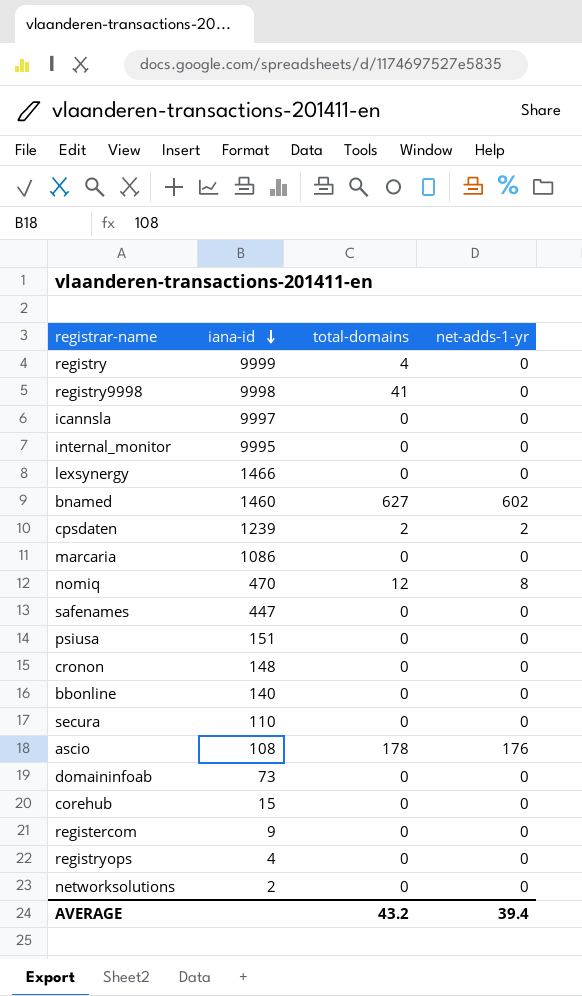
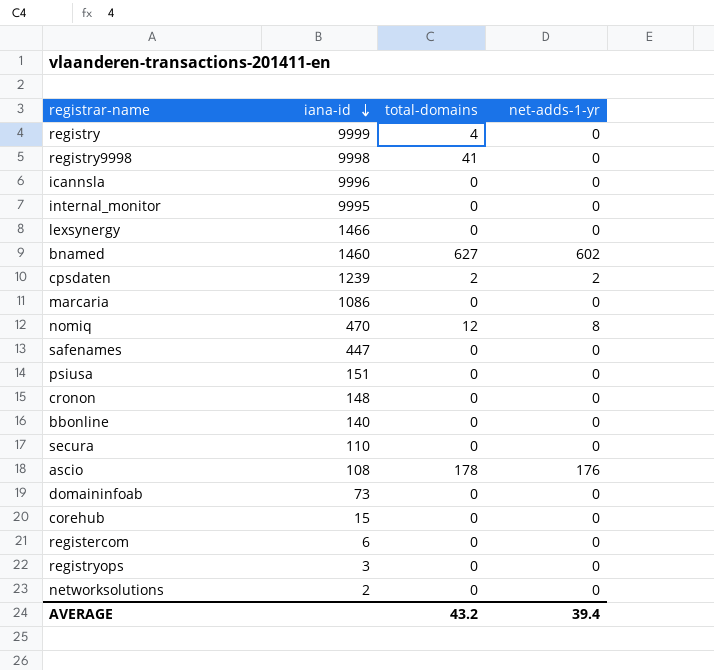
icannsla | iana-id: 9997 -> 9996
registercom | iana-id: 9 -> 6
registryops | iana-id: 4 -> 3

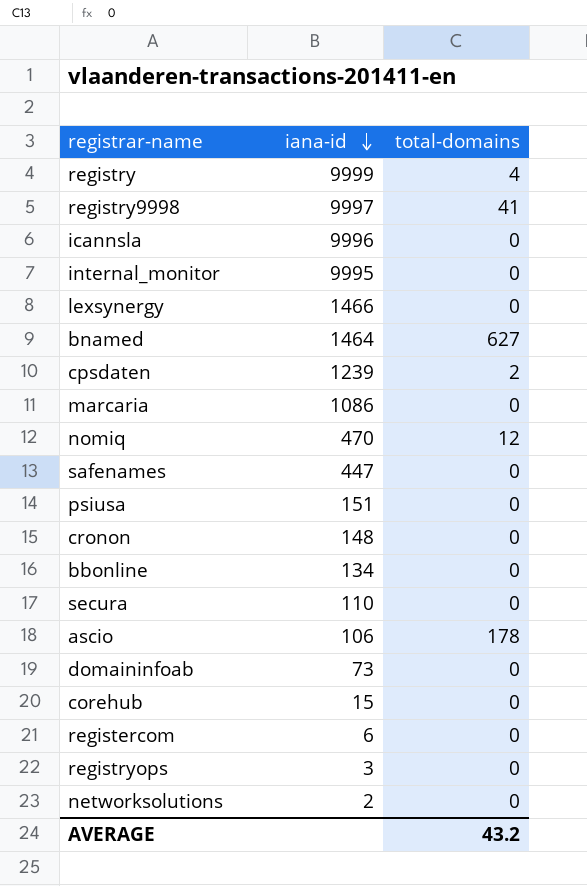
column net-adds-1-yr | position: 4 -> none
registry9998 | iana-id: 9998 -> 9997
bnamed | iana-id: 1460 -> 1464
bbonline | iana-id: 140 -> 134
ascio | iana-id: 108 -> 106

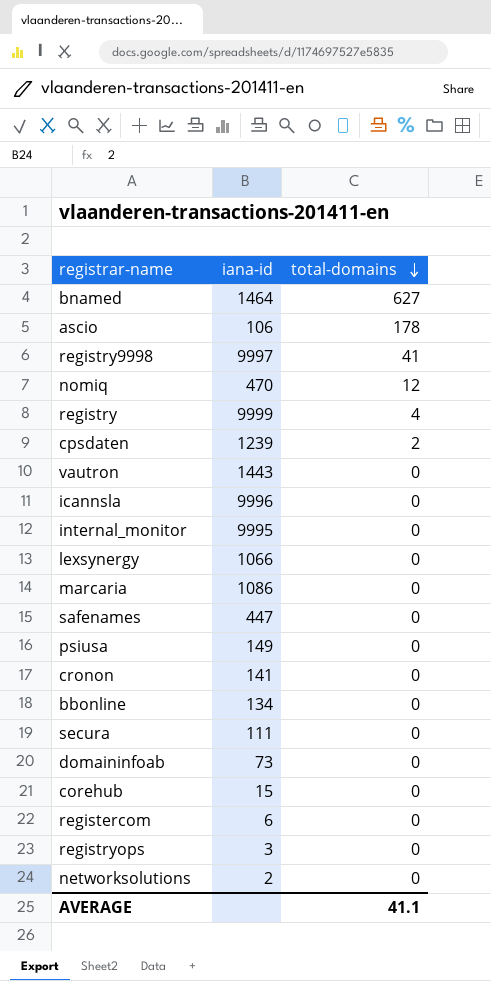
row order: iana-id descending -> total-domains descending
row vautron: none -> 1443 | 0
lexsynergy | iana-id: 1466 -> 1066
psiusa | iana-id: 151 -> 149
cronon | iana-id: 148 -> 141
secura | iana-id: 110 -> 111
AVERAGE | total-domains: 43.2 -> 41.1

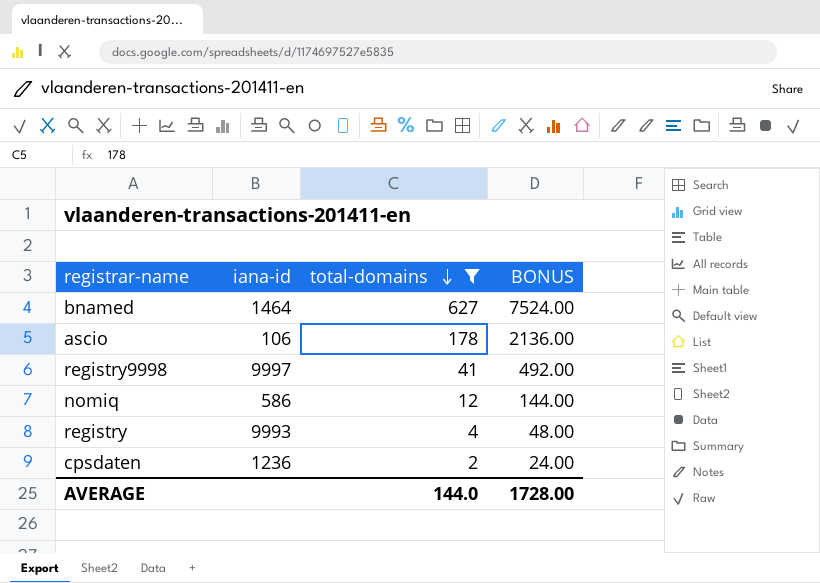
filter: none -> total-domains != 0
column BONUS | formula: none -> [total-domains] * 12
nomiq | iana-id: 470 -> 586
registry | iana-id: 9999 -> 9993
cpsdaten | iana-id: 1239 -> 1236
AVERAGE | total-domains: 41.1 -> 144.0

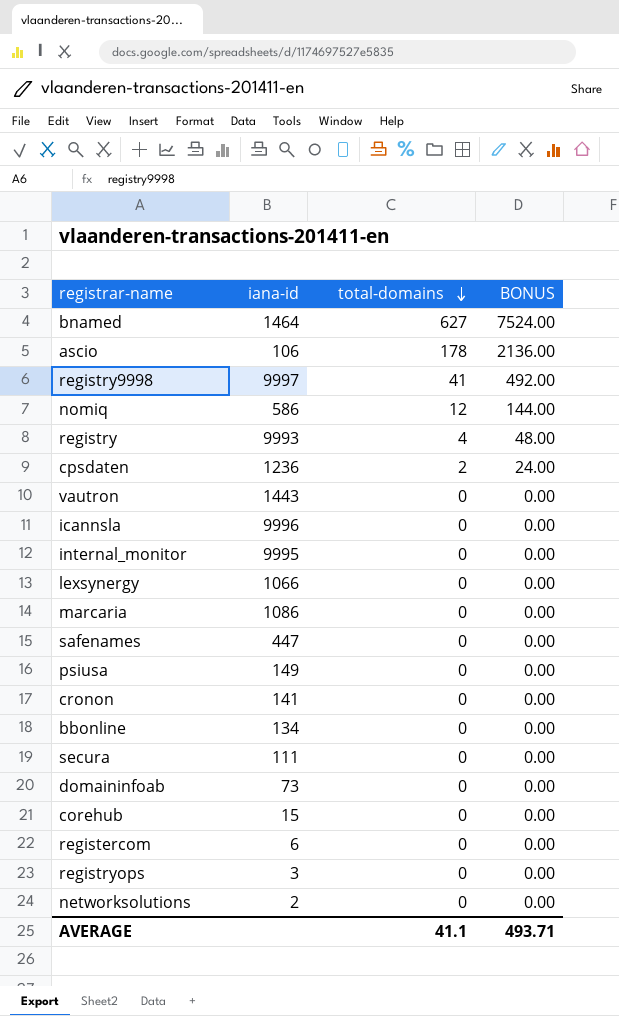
filter: total-domains != 0 -> none
AVERAGE | total-domains: 144.0 -> 41.1
AVERAGE | BONUS: 1728.00 -> 493.71

